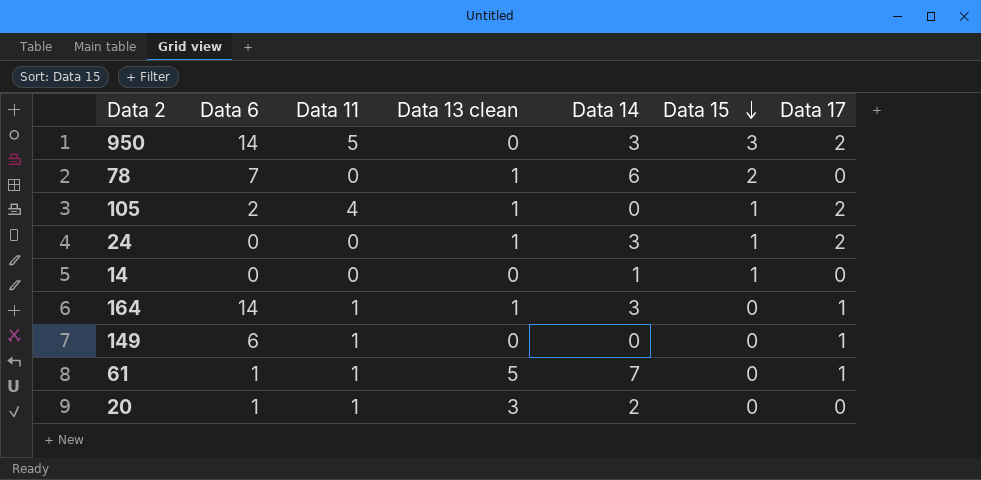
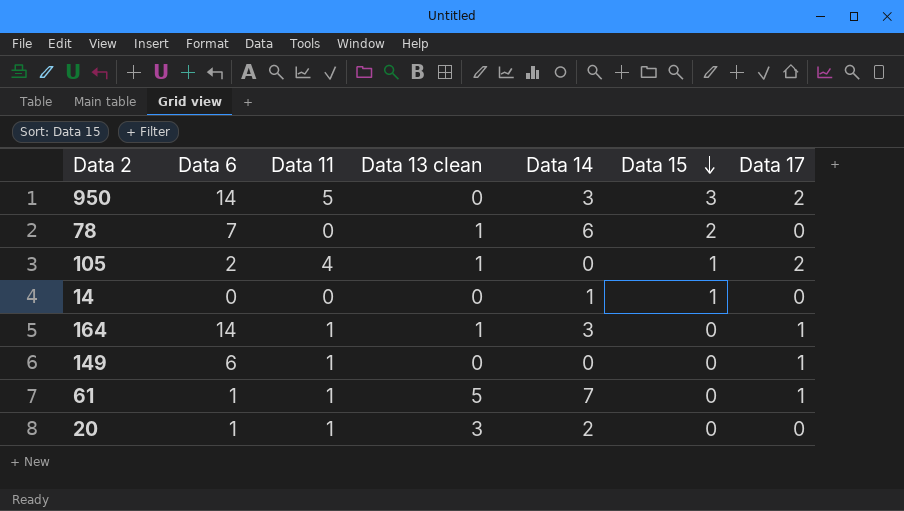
row 24: 0 | 0 | 1 | 3 | 1 | 2 -> none

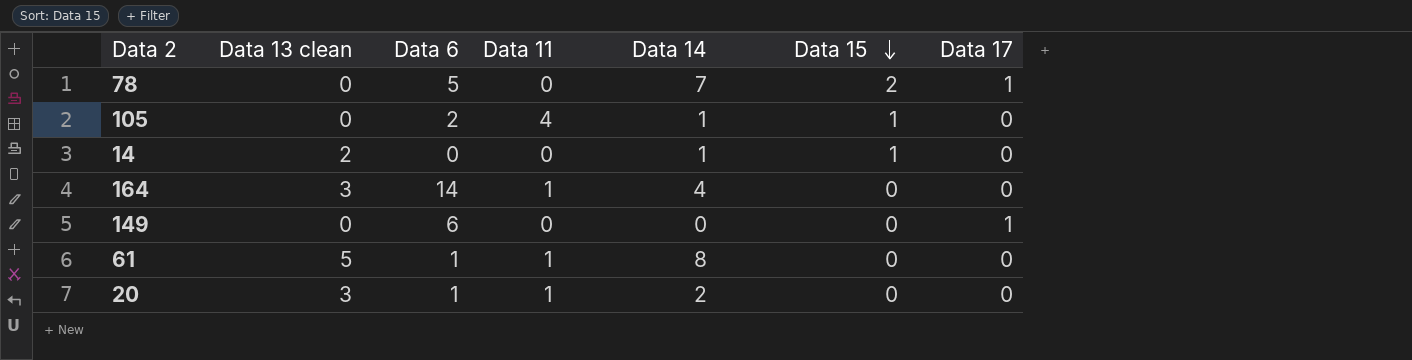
column Data 13 clean | position: 4 -> 2
row 950: 14 | 5 | 0 | 3 | 3 | 2 -> none
78 | Data 13 clean: 1 -> 0
78 | Data 6: 7 -> 5
78 | Data 14: 6 -> 7
78 | Data 17: 0 -> 1
105 | Data 13 clean: 1 -> 0
105 | Data 14: 0 -> 1
105 | Data 17: 2 -> 0
14 | Data 13 clean: 0 -> 2
164 | Data 13 clean: 1 -> 3
164 | Data 14: 3 -> 4
164 | Data 17: 1 -> 0
149 | Data 11: 1 -> 0
61 | Data 14: 7 -> 8
61 | Data 17: 1 -> 0

